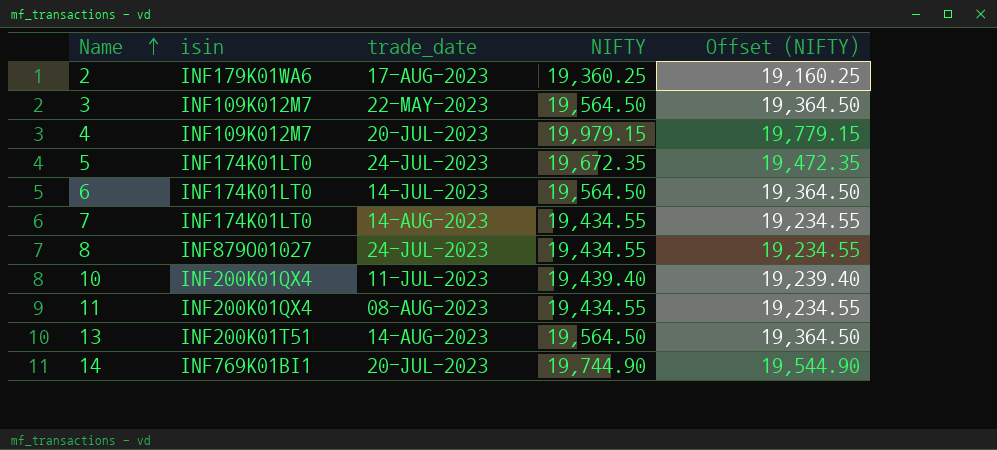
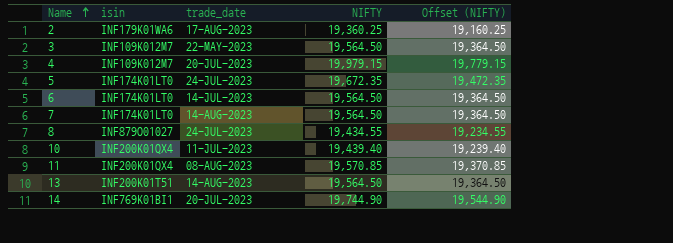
7 | NIFTY: 19,434.55 -> 19,564.50
7 | Offset (NIFTY): 19,234.55 -> 19,364.50
11 | NIFTY: 19,434.55 -> 19,570.85
11 | Offset (NIFTY): 19,234.55 -> 19,370.85

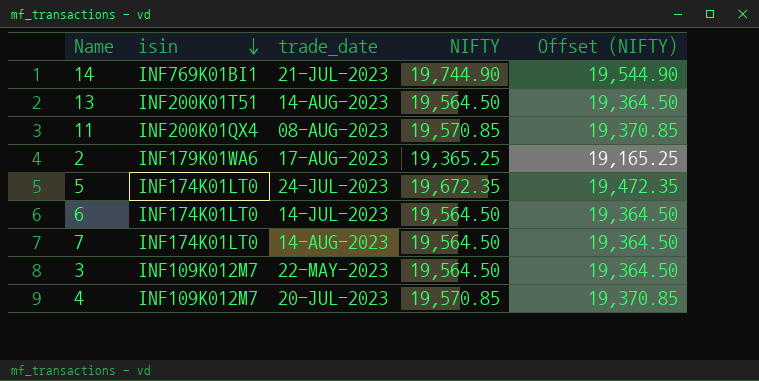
row order: Name ascending -> isin descending
row 8: INF879O01027 | 24-JUL-2023 | 19,434.55 | 19,234.55 -> none
row 10: INF200K01QX4 | 11-JUL-2023 | 19,439.40 | 19,239.40 -> none
14 | trade_date: 20-JUL-2023 -> 21-JUL-2023
2 | NIFTY: 19,360.25 -> 19,365.25
2 | Offset (NIFTY): 19,160.25 -> 19,165.25
4 | NIFTY: 19,979.15 -> 19,570.85
4 | Offset (NIFTY): 19,779.15 -> 19,370.85

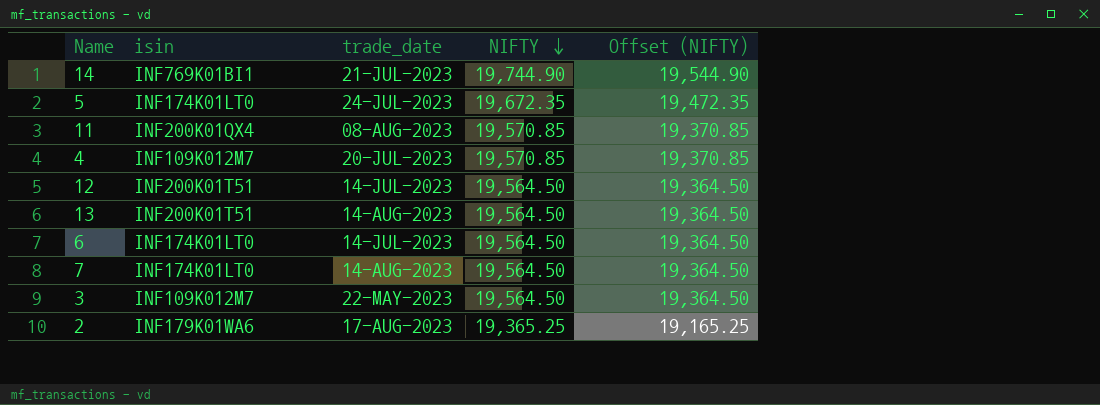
row order: isin descending -> NIFTY descending
row 12: none -> INF200K01T51 | 14-JUL-2023 | 19,564.50 | 19,364.50

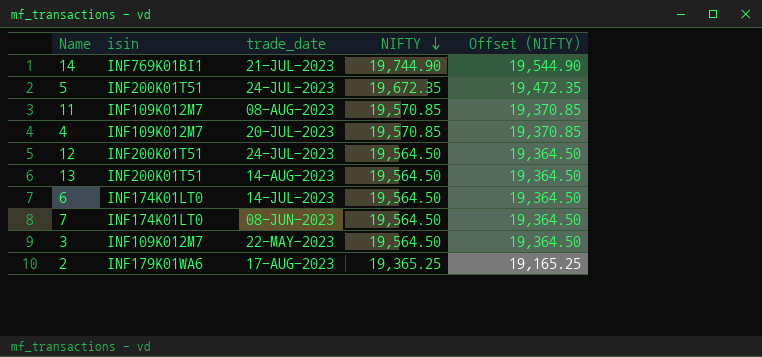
5 | isin: INF174K01LT0 -> INF200K01T51
11 | isin: INF200K01QX4 -> INF109K012M7
12 | trade_date: 14-JUL-2023 -> 24-JUL-2023
7 | trade_date: 14-AUG-2023 -> 08-JUN-2023

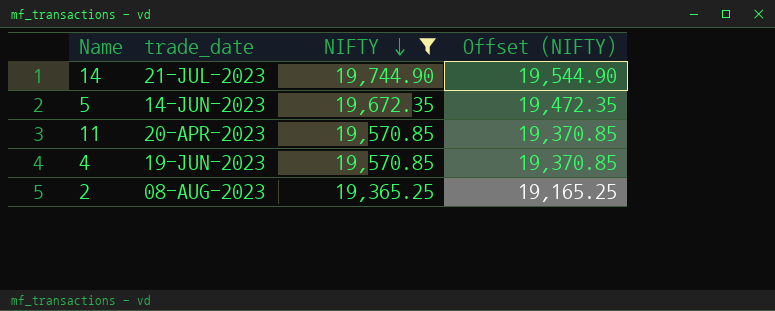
filter: none -> NIFTY != 19,564.50
column isin | position: 2 -> none
5 | trade_date: 24-JUL-2023 -> 14-JUN-2023
11 | trade_date: 08-AUG-2023 -> 20-APR-2023
4 | trade_date: 20-JUL-2023 -> 19-JUN-2023
2 | trade_date: 17-AUG-2023 -> 08-AUG-2023

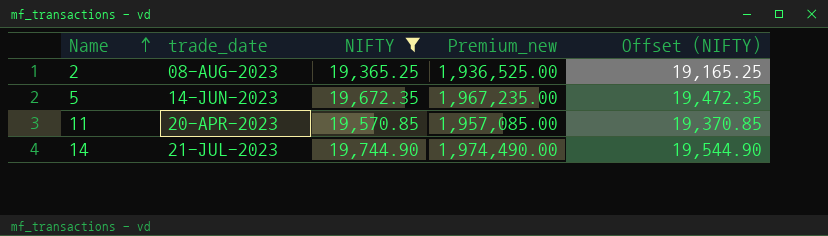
row order: NIFTY descending -> Name ascending
column Premium_new | formula: none -> [NIFTY] * 100
row 4: 19-JUN-2023 | 19,570.85 | 19,370.85 -> none

